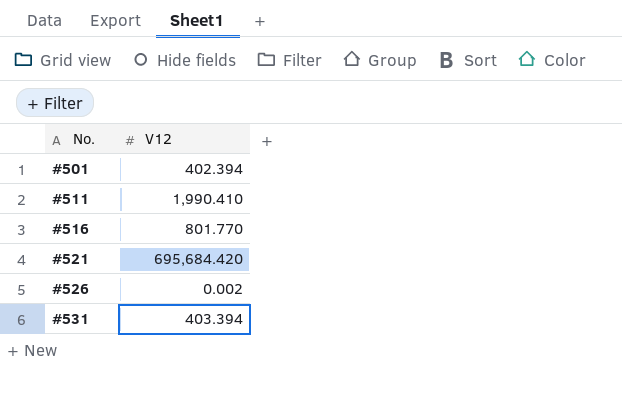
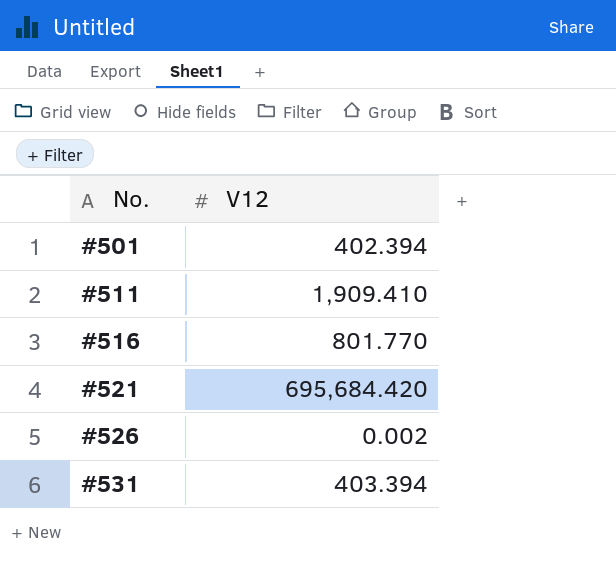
#511 | V12: 1,990.410 -> 1,909.410

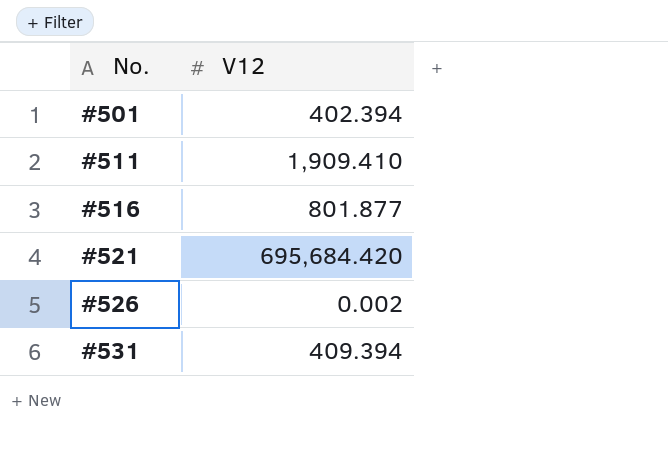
#516 | V12: 801.770 -> 801.877
#531 | V12: 403.394 -> 409.394

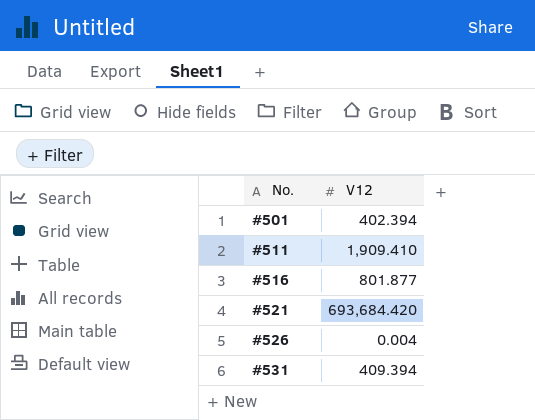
#521 | V12: 695,684.420 -> 693,684.420
#526 | V12: 0.002 -> 0.004

